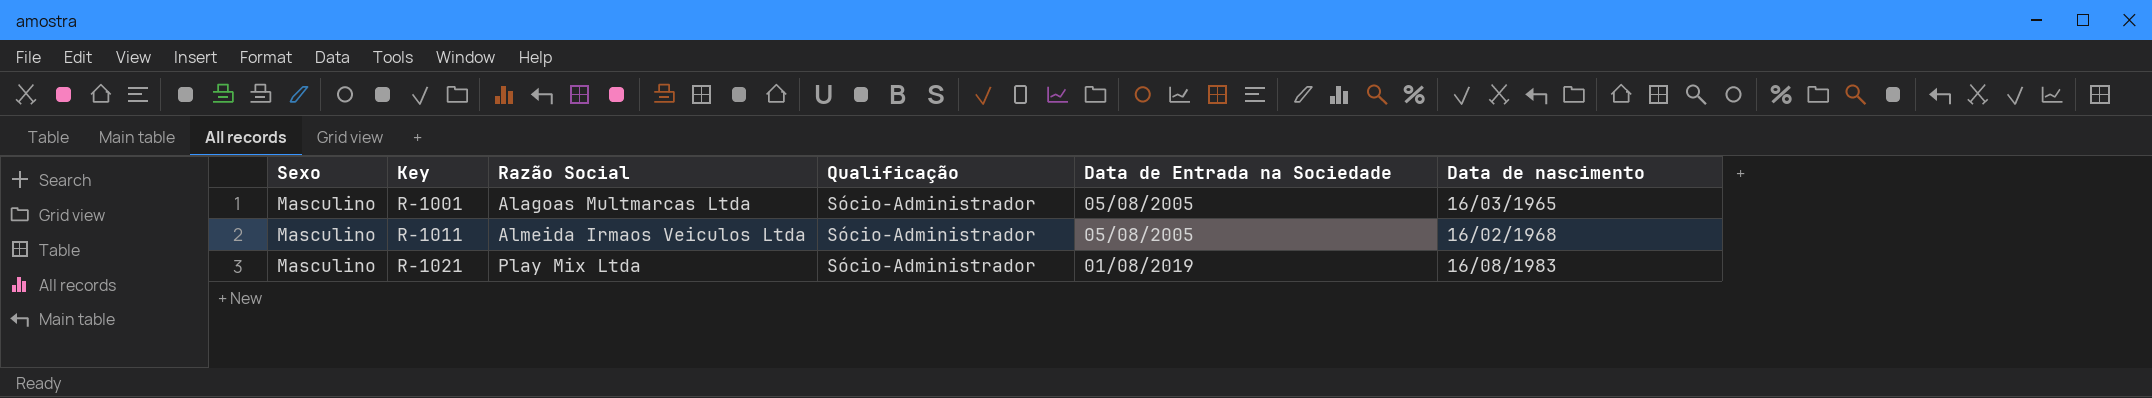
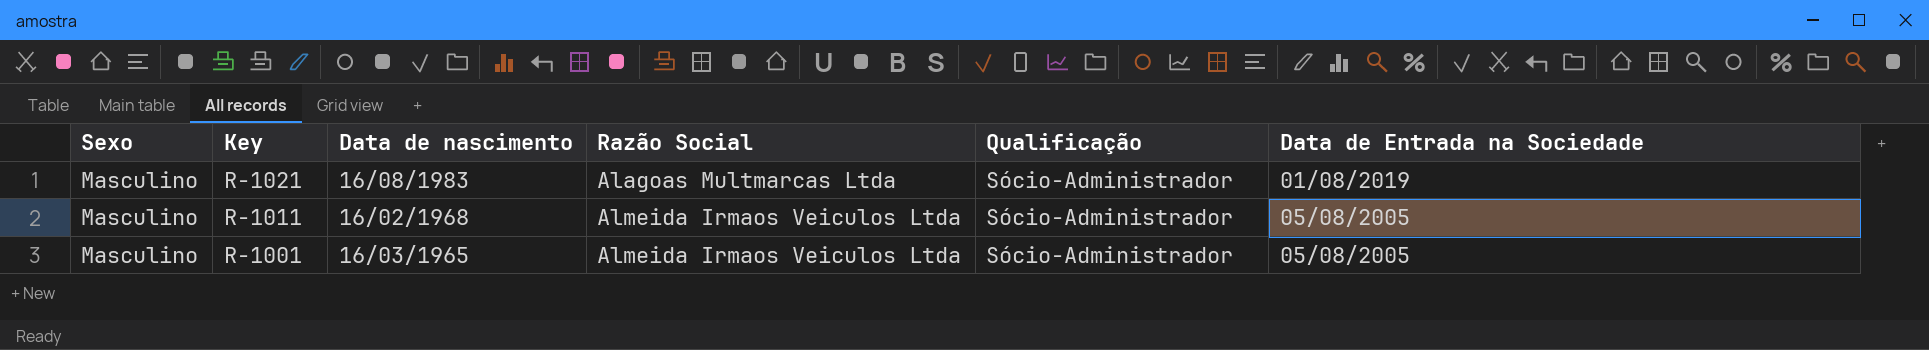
row order: Key ascending -> Key descending
column Data de nascimento | position: 6 -> 3
R-1021 | Razão Social: Play Mix Ltda -> Alagoas Multmarcas Ltda
R-1001 | Razão Social: Alagoas Multmarcas Ltda -> Almeida Irmaos Veiculos Ltda

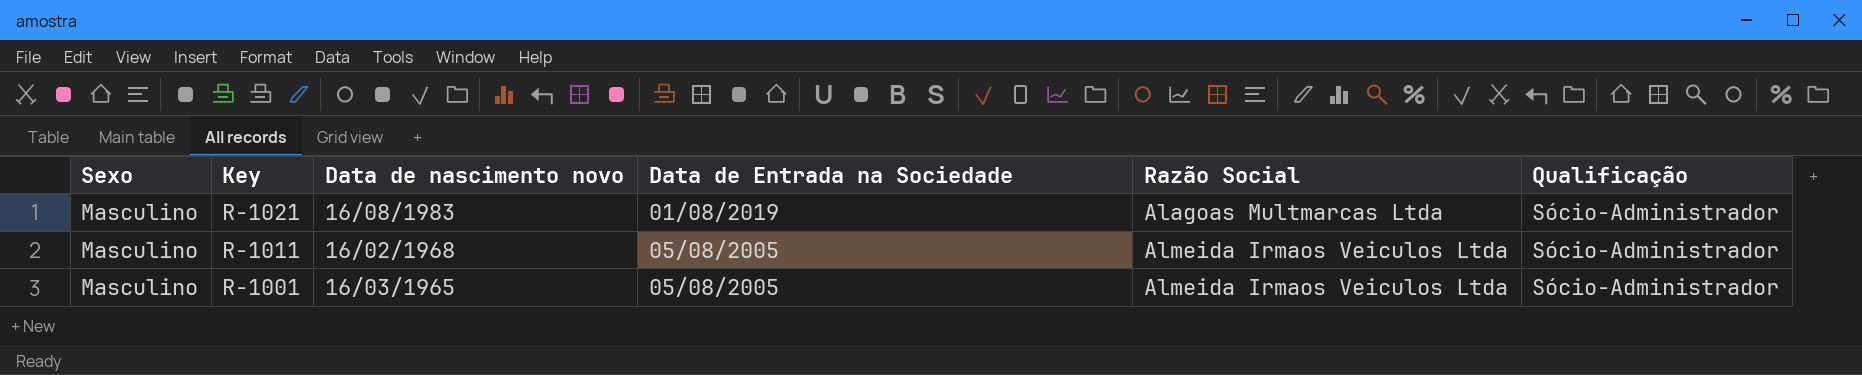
column name: Data de nascimento -> Data de nascimento novo
column Data de Entrada na Sociedade | position: 6 -> 4

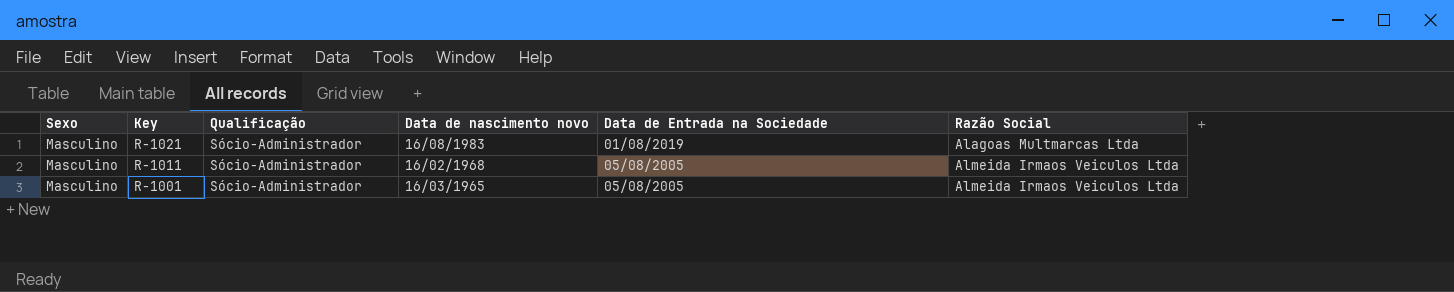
column Qualificação | position: 6 -> 3

